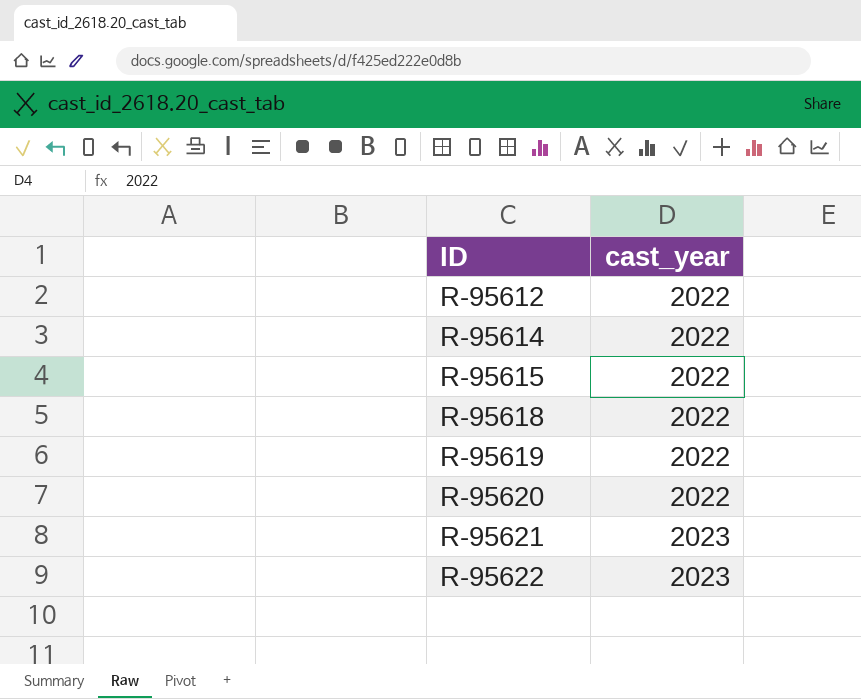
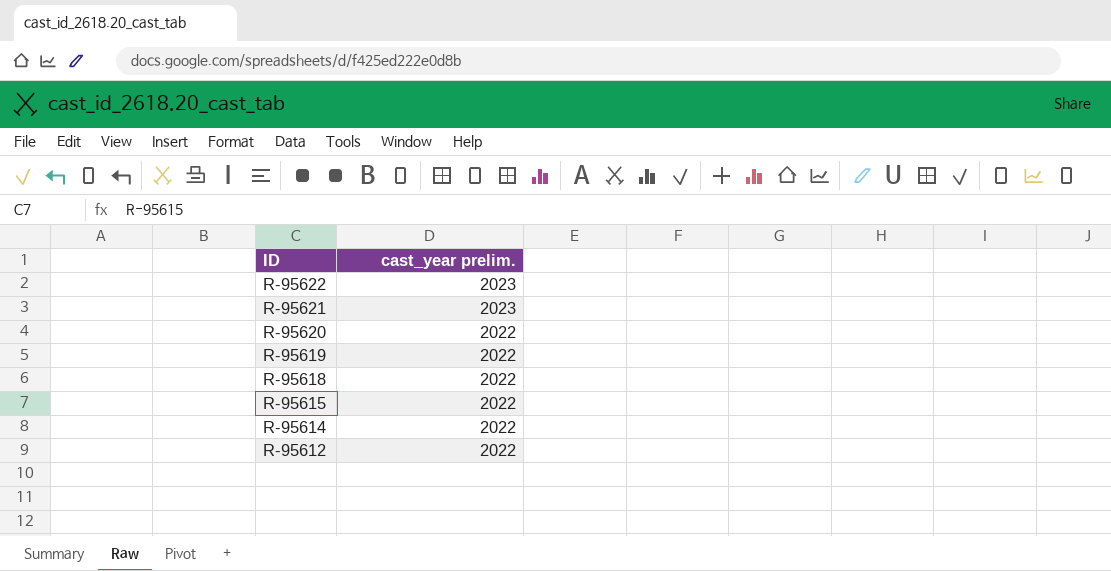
row order: ID ascending -> ID descending
column name: cast_year -> cast_year prelim.

